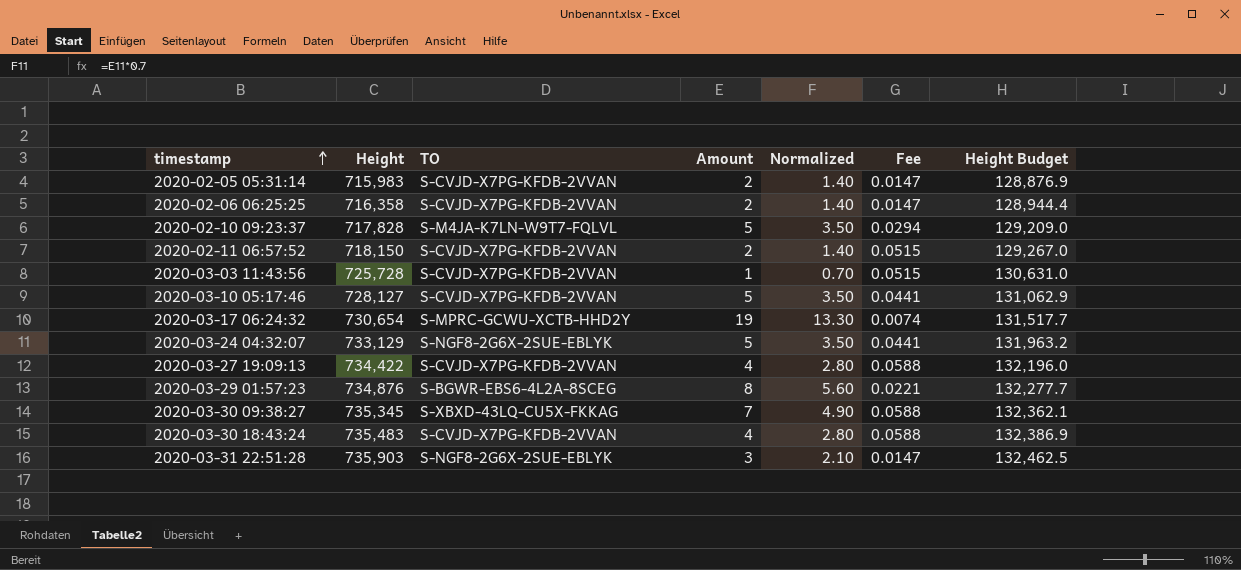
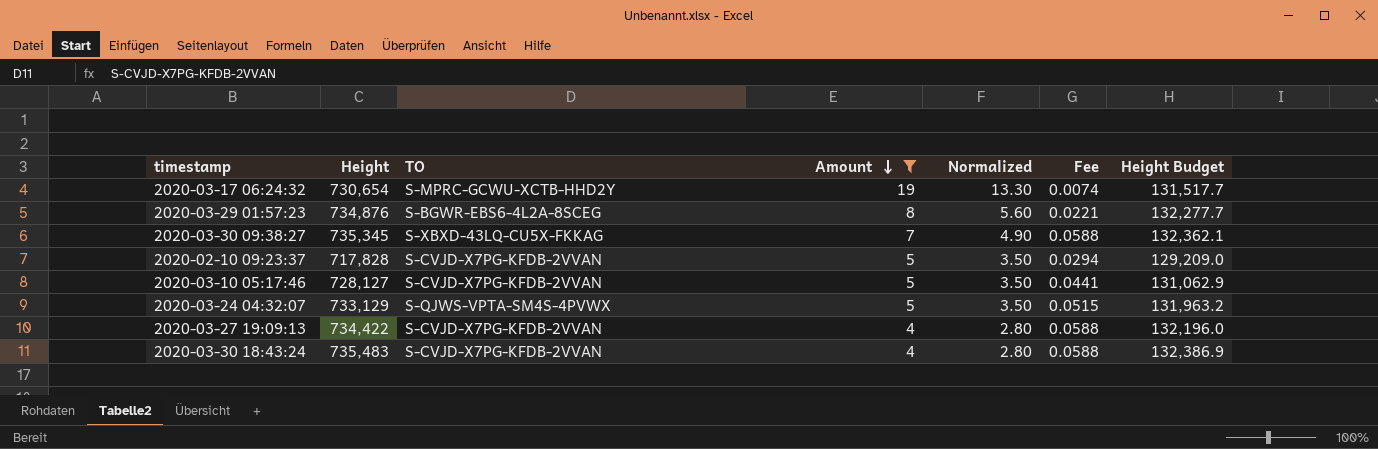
filter: none -> Amount >= 4
row order: timestamp ascending -> Amount descending
2020-02-10 09:23:37 | TO: S-M4JA-K7LN-W9T7-FQLVL -> S-CVJD-X7PG-KFDB-2VVAN
2020-03-24 04:32:07 | TO: S-NGF8-2G6X-2SUE-EBLYK -> S-QJWS-VPTA-SM4S-4PVWX
2020-03-24 04:32:07 | Fee: 0.0441 -> 0.0515

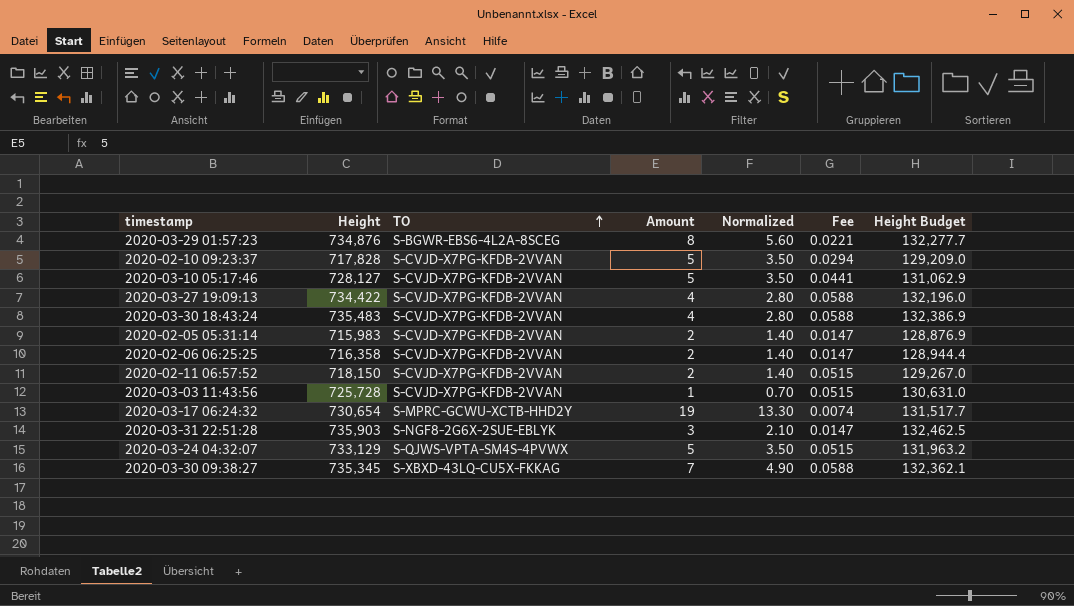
filter: Amount >= 4 -> none
row order: Amount descending -> TO ascending

